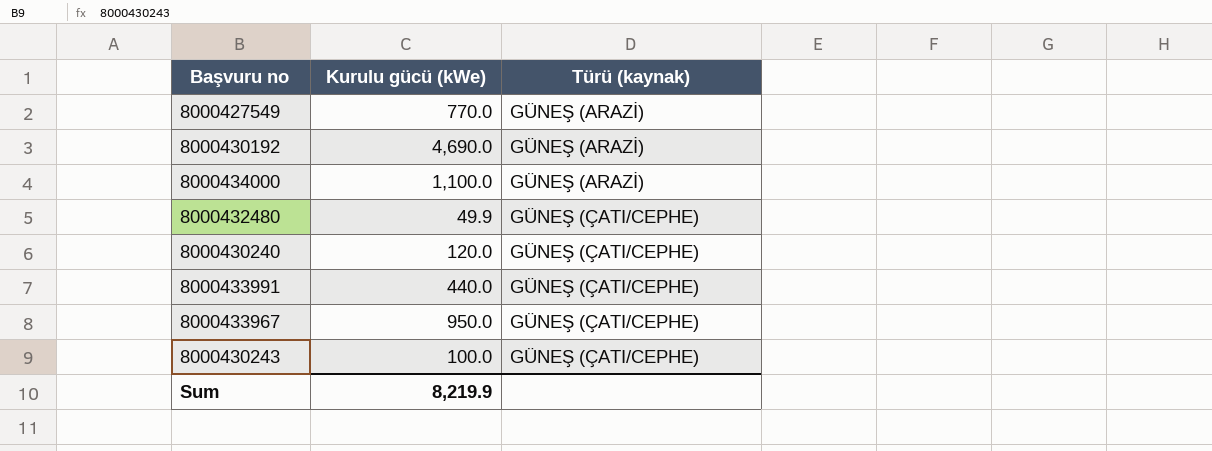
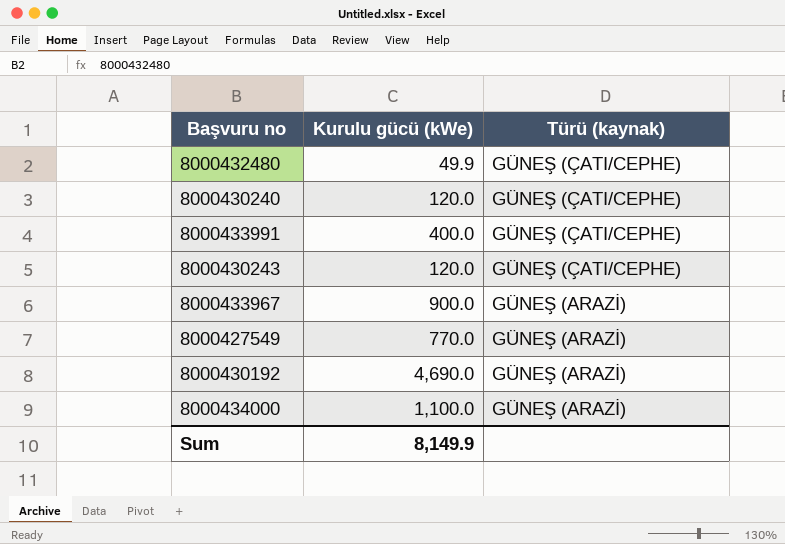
row order: Türü (kaynak) ascending -> Türü (kaynak) descending
8000433991 | Kurulu gücü (kWe): 440.0 -> 400.0
8000430243 | Kurulu gücü (kWe): 100.0 -> 120.0
8000433967 | Kurulu gücü (kWe): 950.0 -> 900.0
8000433967 | Türü (kaynak): GÜNEŞ (ÇATI/CEPHE) -> GÜNEŞ (ARAZİ)
Sum | Kurulu gücü (kWe): 8,219.9 -> 8,149.9

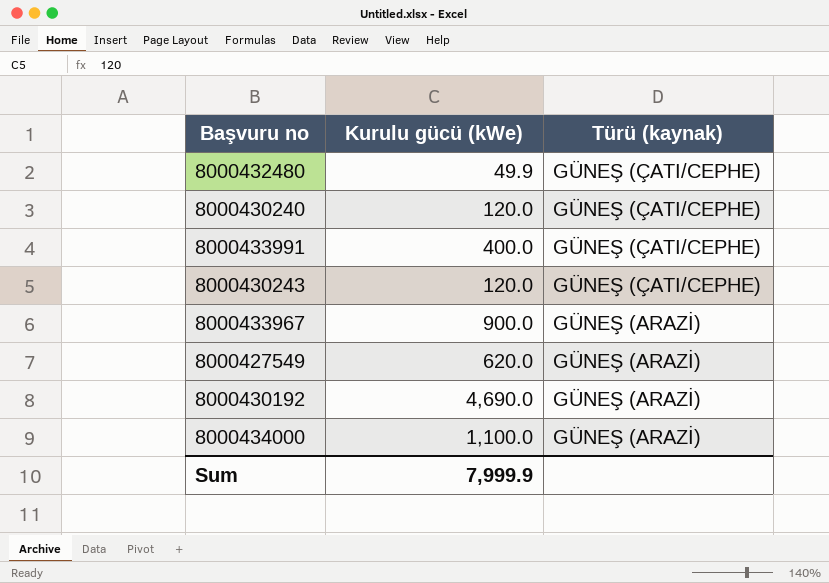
8000427549 | Kurulu gücü (kWe): 770.0 -> 620.0
Sum | Kurulu gücü (kWe): 8,149.9 -> 7,999.9

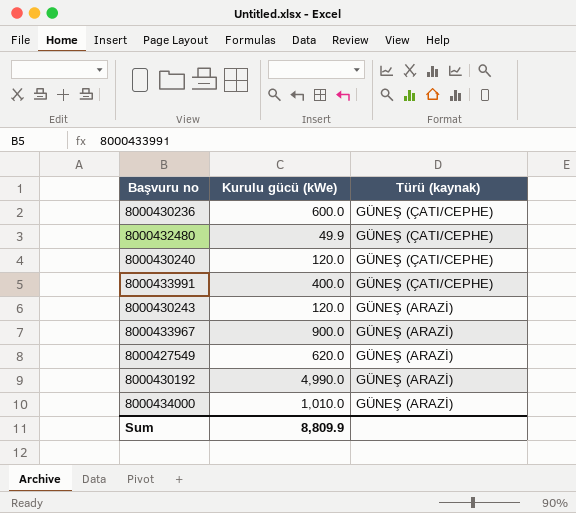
row 8000430236: none -> 600.0 | GÜNEŞ (ÇATI/CEPHE)
8000430243 | Türü (kaynak): GÜNEŞ (ÇATI/CEPHE) -> GÜNEŞ (ARAZİ)
8000430192 | Kurulu gücü (kWe): 4,690.0 -> 4,990.0
8000434000 | Kurulu gücü (kWe): 1,100.0 -> 1,010.0
Sum | Kurulu gücü (kWe): 7,999.9 -> 8,809.9

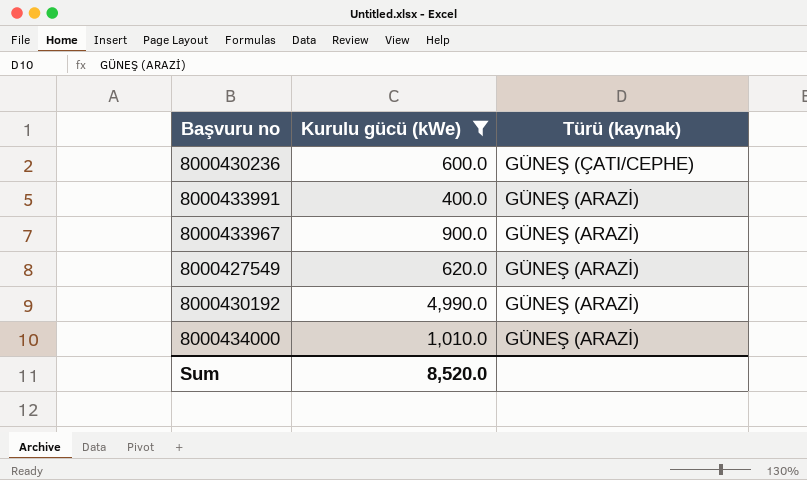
filter: none -> Kurulu gücü (kWe) >= 400.0
8000433991 | Türü (kaynak): GÜNEŞ (ÇATI/CEPHE) -> GÜNEŞ (ARAZİ)
Sum | Kurulu gücü (kWe): 8,809.9 -> 8,520.0

